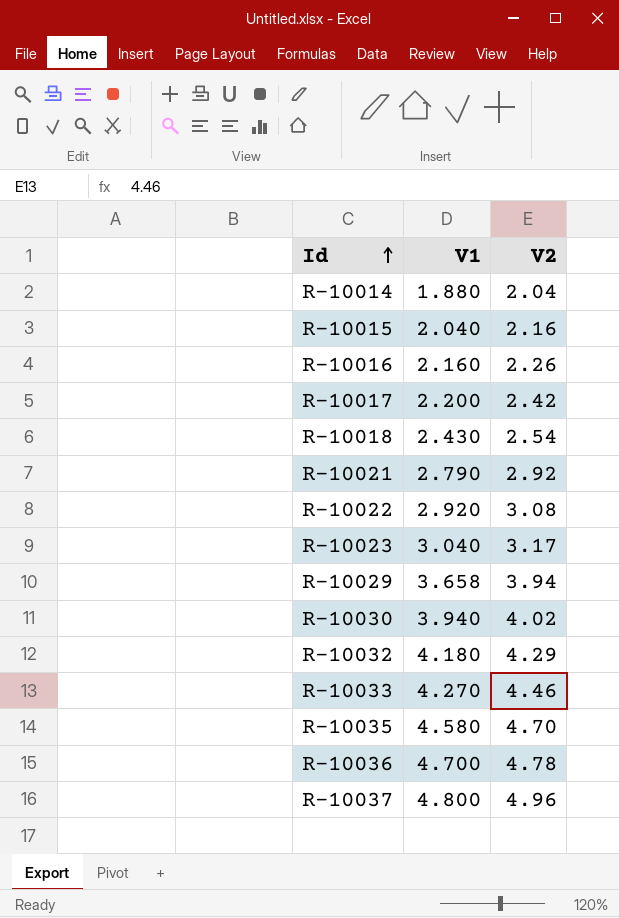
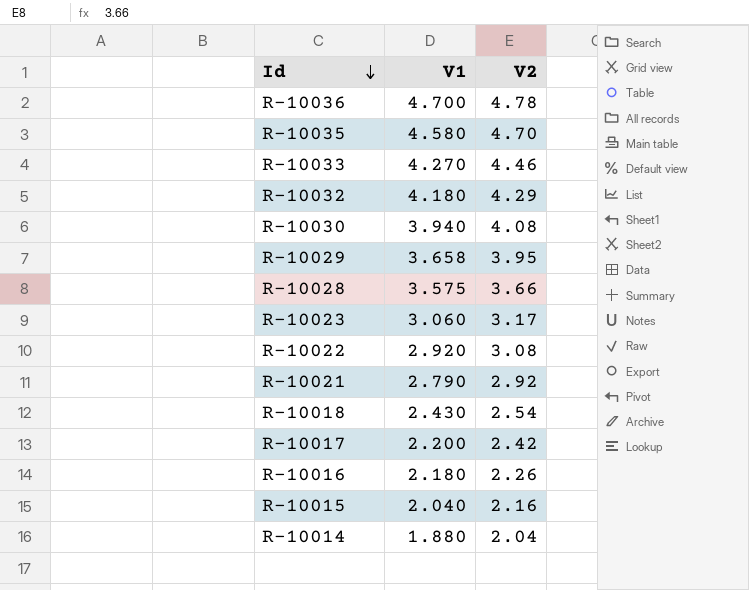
row order: Id ascending -> Id descending
row R-10037: 4.800 | 4.96 -> none
R-10030 | V2: 4.02 -> 4.08
R-10029 | V2: 3.94 -> 3.95
row R-10028: none -> 3.575 | 3.66
R-10023 | V1: 3.040 -> 3.060
R-10016 | V1: 2.160 -> 2.180

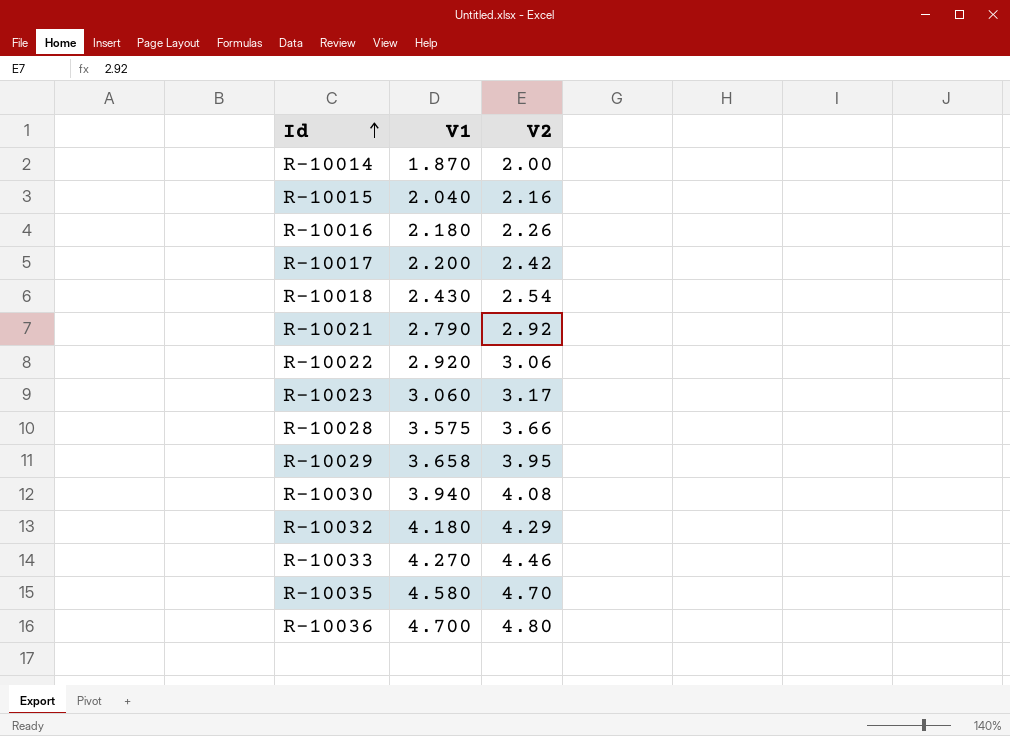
row order: Id descending -> Id ascending
R-10014 | V1: 1.880 -> 1.870
R-10014 | V2: 2.04 -> 2.00
R-10022 | V2: 3.08 -> 3.06
R-10036 | V2: 4.78 -> 4.80

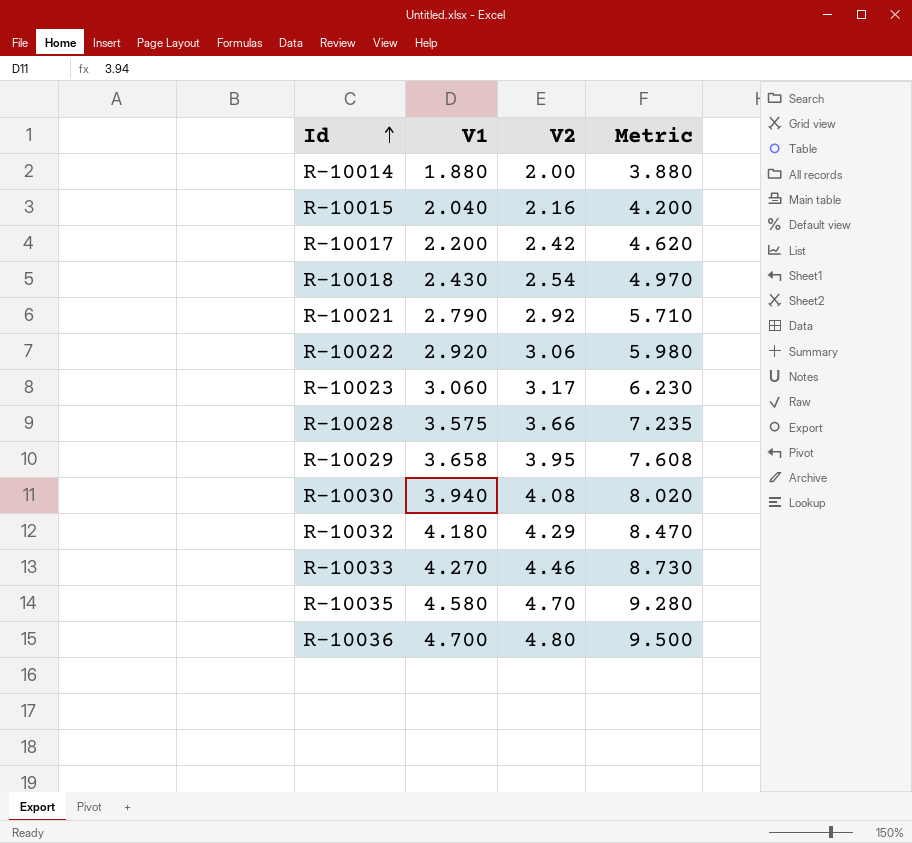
column Metric | formula: none -> [V1] + [V2]
row R-10016: 2.180 | 2.26 -> none
R-10014 | V1: 1.870 -> 1.880

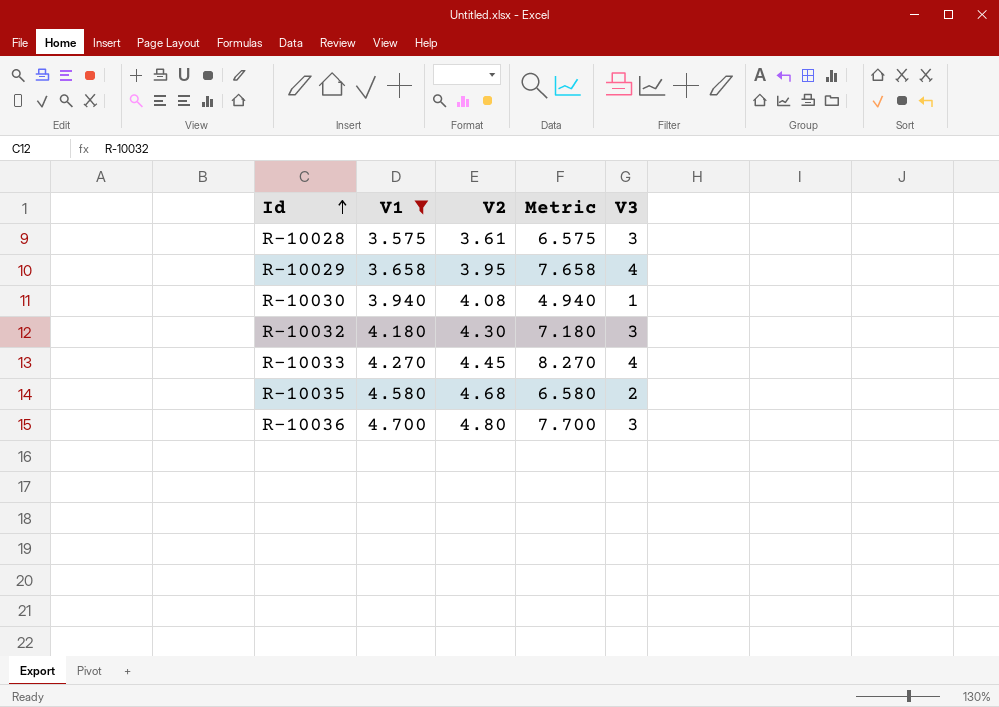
filter: none -> V1 >= 3.575
column Metric | formula: [V1] + [V2] -> [V1] + [V3]
column V3 | position: none -> 5
R-10028 | V2: 3.66 -> 3.61
R-10032 | V2: 4.29 -> 4.30
R-10033 | V2: 4.46 -> 4.45
R-10035 | V2: 4.70 -> 4.68

